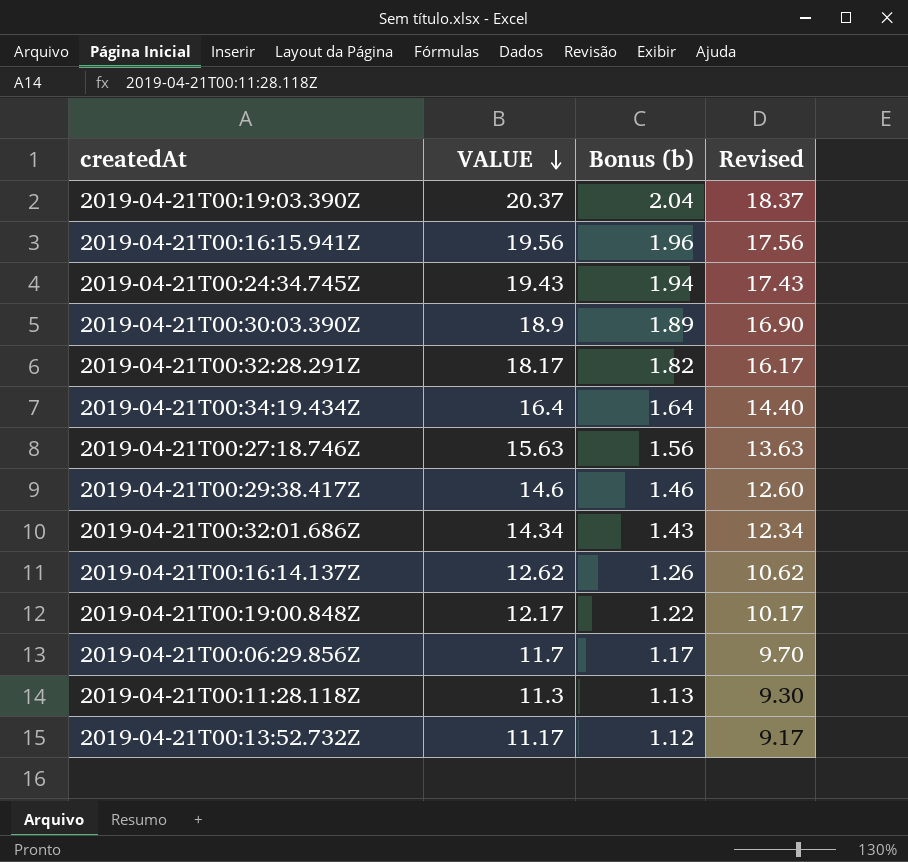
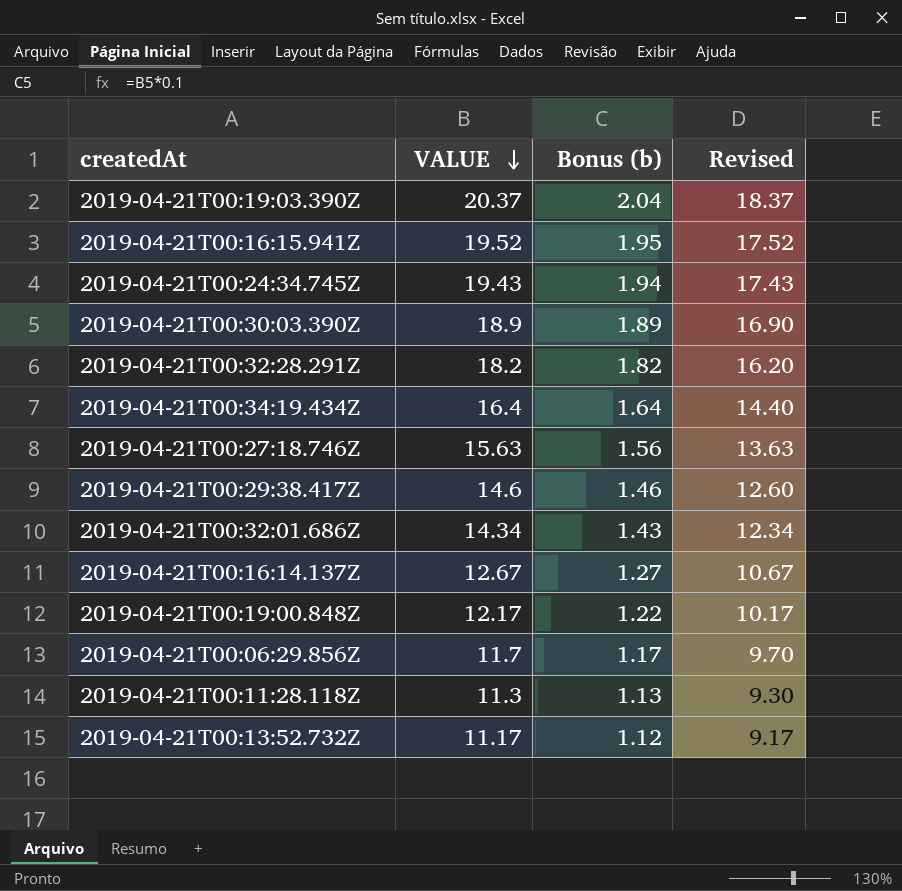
2019-04-21T00:16:15.941Z | VALUE: 19.56 -> 19.52
2019-04-21T00:16:15.941Z | Bonus (b): 1.96 -> 1.95
2019-04-21T00:16:15.941Z | Revised: 17.56 -> 17.52
2019-04-21T00:32:28.291Z | VALUE: 18.17 -> 18.2
2019-04-21T00:32:28.291Z | Revised: 16.17 -> 16.20
2019-04-21T00:16:14.137Z | VALUE: 12.62 -> 12.67
2019-04-21T00:16:14.137Z | Bonus (b): 1.26 -> 1.27
2019-04-21T00:16:14.137Z | Revised: 10.62 -> 10.67

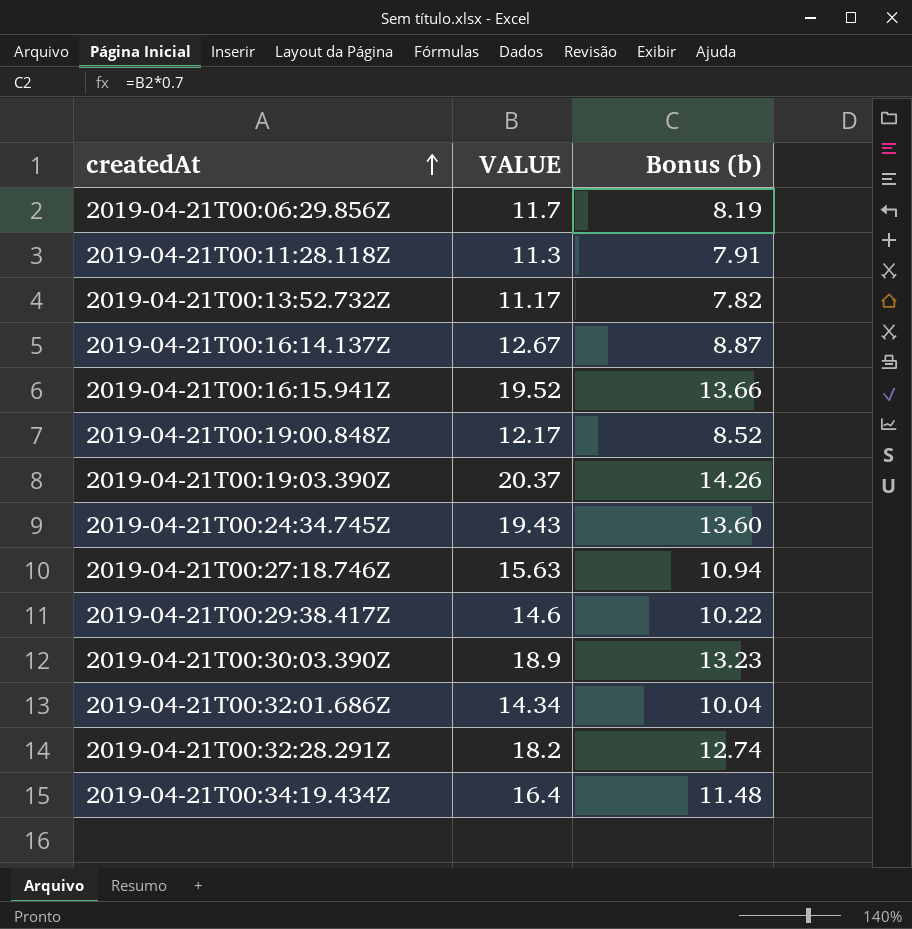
row order: VALUE descending -> createdAt ascending
column Revised | formula: [VALUE] - 2 -> none
column Bonus (b) | formula: [VALUE] * 0.1 -> [VALUE] * 0.7

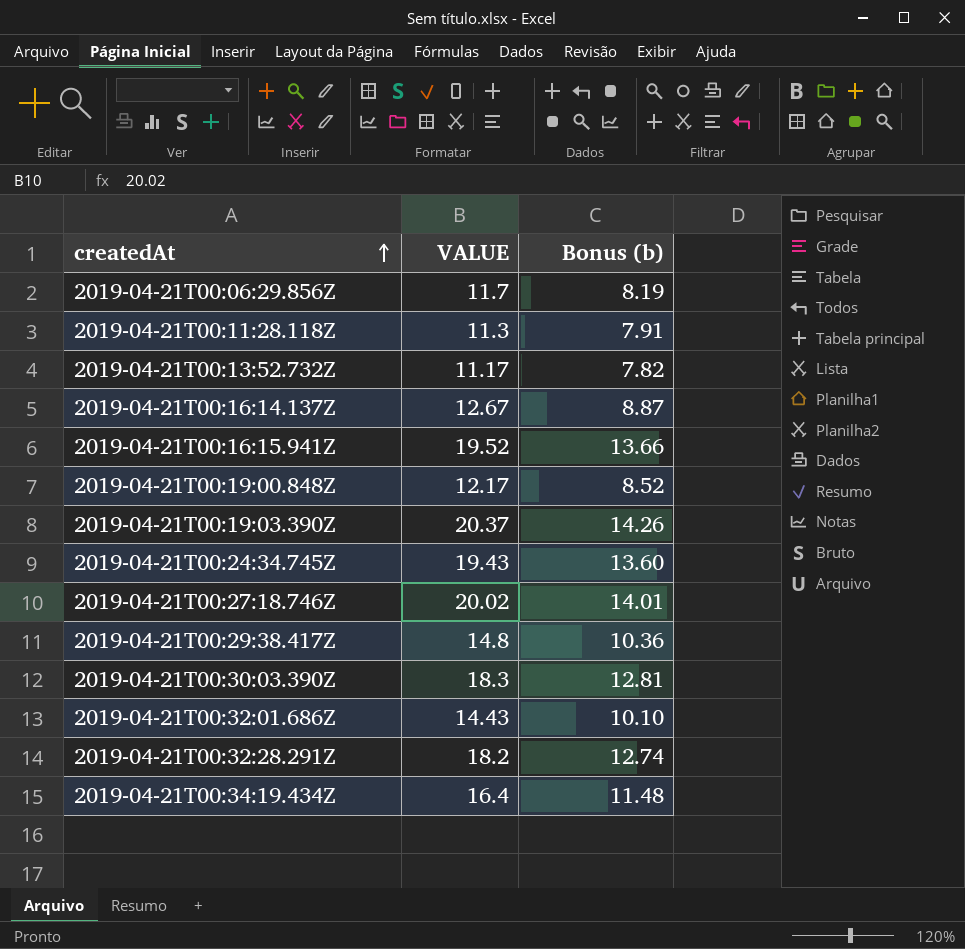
2019-04-21T00:27:18.746Z | VALUE: 15.63 -> 20.02
2019-04-21T00:27:18.746Z | Bonus (b): 10.94 -> 14.01
2019-04-21T00:29:38.417Z | VALUE: 14.6 -> 14.8
2019-04-21T00:29:38.417Z | Bonus (b): 10.22 -> 10.36
2019-04-21T00:30:03.390Z | VALUE: 18.9 -> 18.3
2019-04-21T00:30:03.390Z | Bonus (b): 13.23 -> 12.81
2019-04-21T00:32:01.686Z | VALUE: 14.34 -> 14.43
2019-04-21T00:32:01.686Z | Bonus (b): 10.04 -> 10.10

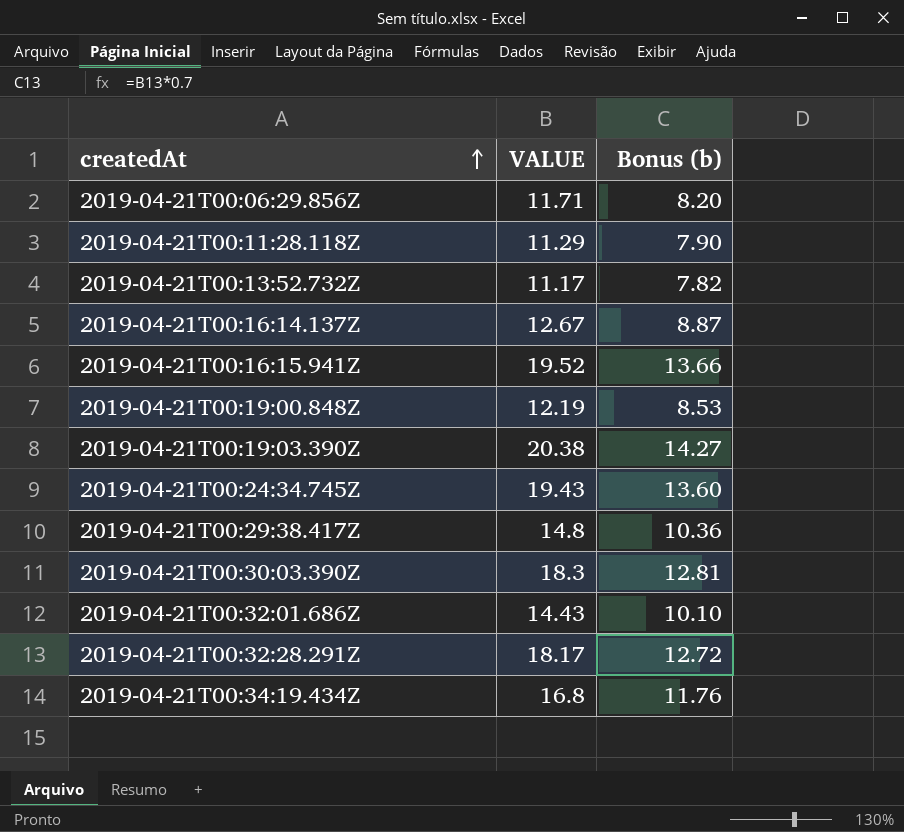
row 2019-04-21T00:27:18.746Z: 20.02 | 14.01 -> none
2019-04-21T00:06:29.856Z | VALUE: 11.7 -> 11.71
2019-04-21T00:06:29.856Z | Bonus (b): 8.19 -> 8.20
2019-04-21T00:11:28.118Z | VALUE: 11.3 -> 11.29
2019-04-21T00:11:28.118Z | Bonus (b): 7.91 -> 7.90
2019-04-21T00:19:00.848Z | VALUE: 12.17 -> 12.19
2019-04-21T00:19:00.848Z | Bonus (b): 8.52 -> 8.53
2019-04-21T00:19:03.390Z | VALUE: 20.37 -> 20.38
2019-04-21T00:19:03.390Z | Bonus (b): 14.26 -> 14.27
2019-04-21T00:32:28.291Z | VALUE: 18.2 -> 18.17
2019-04-21T00:32:28.291Z | Bonus (b): 12.74 -> 12.72
2019-04-21T00:34:19.434Z | VALUE: 16.4 -> 16.8
2019-04-21T00:34:19.434Z | Bonus (b): 11.48 -> 11.76

